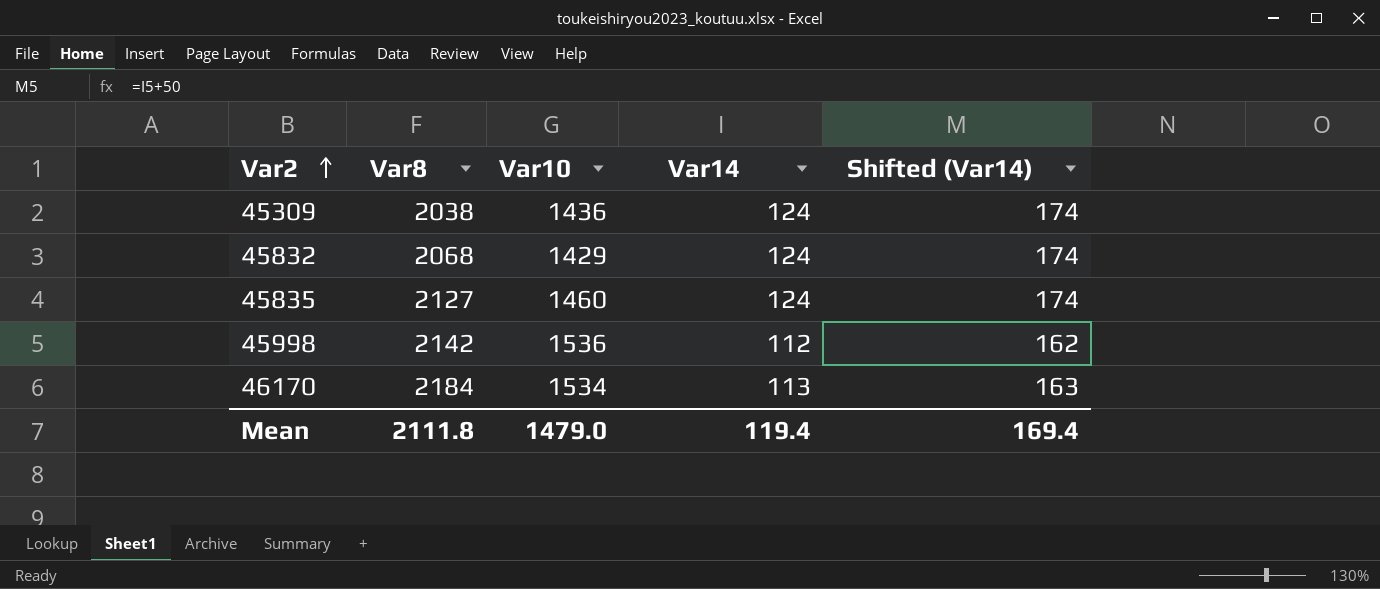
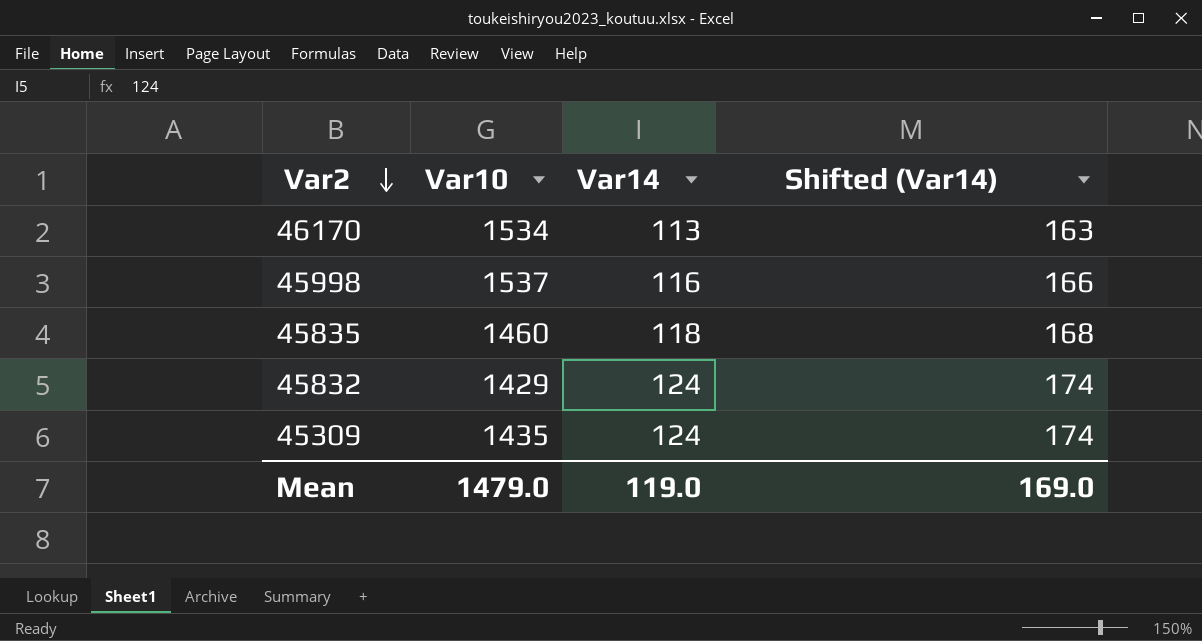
row order: Var2 ascending -> Var2 descending
column Var8 | position: 2 -> none
45998 | Var10: 1536 -> 1537
45998 | Var14: 112 -> 116
45998 | Shifted (Var14): 162 -> 166
45835 | Var14: 124 -> 118
45835 | Shifted (Var14): 174 -> 168
45309 | Var10: 1436 -> 1435
Mean | Var14: 119.4 -> 119.0
Mean | Shifted (Var14): 169.4 -> 169.0

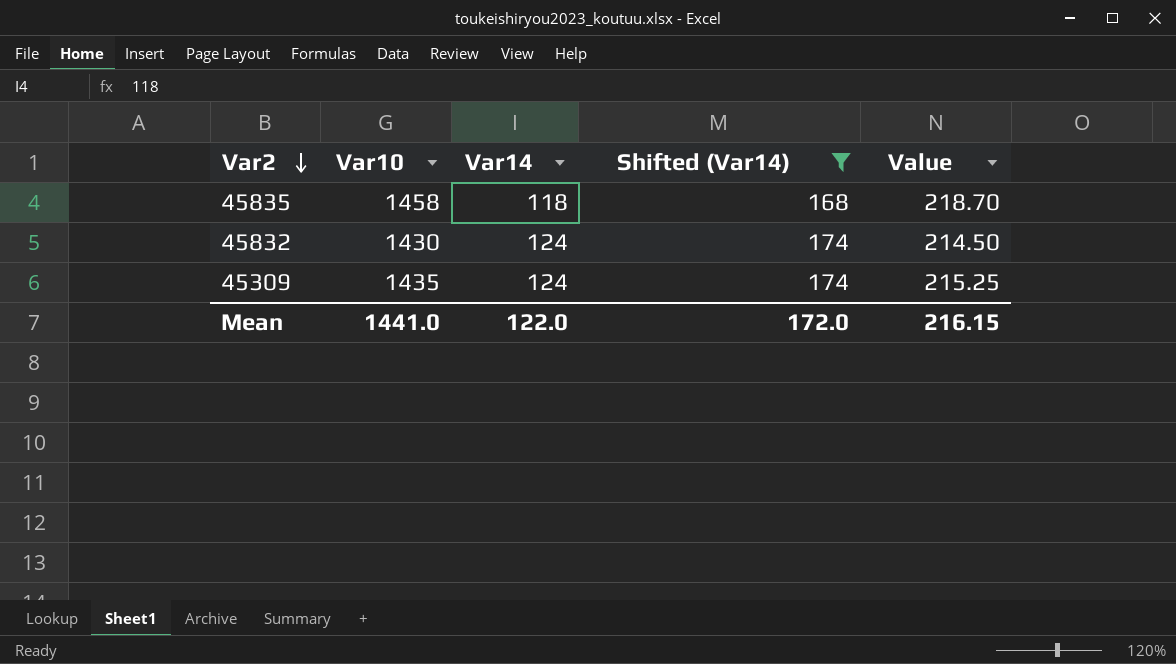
filter: none -> Shifted (Var14) >= 168
column Value | formula: none -> [Var10] * 0.15
45835 | Var10: 1460 -> 1458
45832 | Var10: 1429 -> 1430
Mean | Var10: 1479.0 -> 1441.0
Mean | Var14: 119.0 -> 122.0
Mean | Shifted (Var14): 169.0 -> 172.0

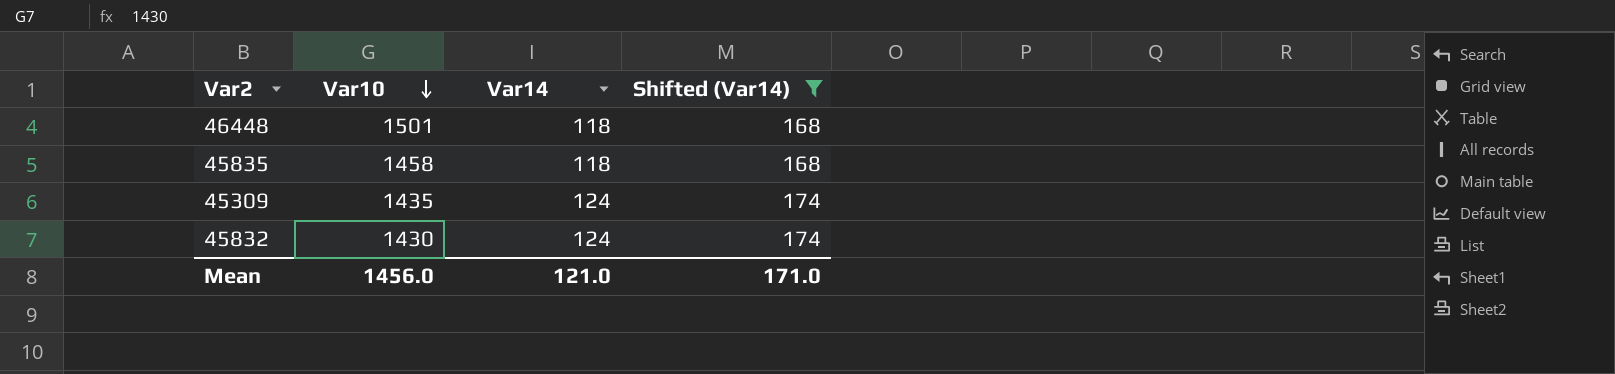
row order: Var2 descending -> Var10 descending
column Value | formula: [Var10] * 0.15 -> none
row 46448: none -> 1501 | 118 | 168
Mean | Var10: 1441.0 -> 1456.0
Mean | Var14: 122.0 -> 121.0
Mean | Shifted (Var14): 172.0 -> 171.0

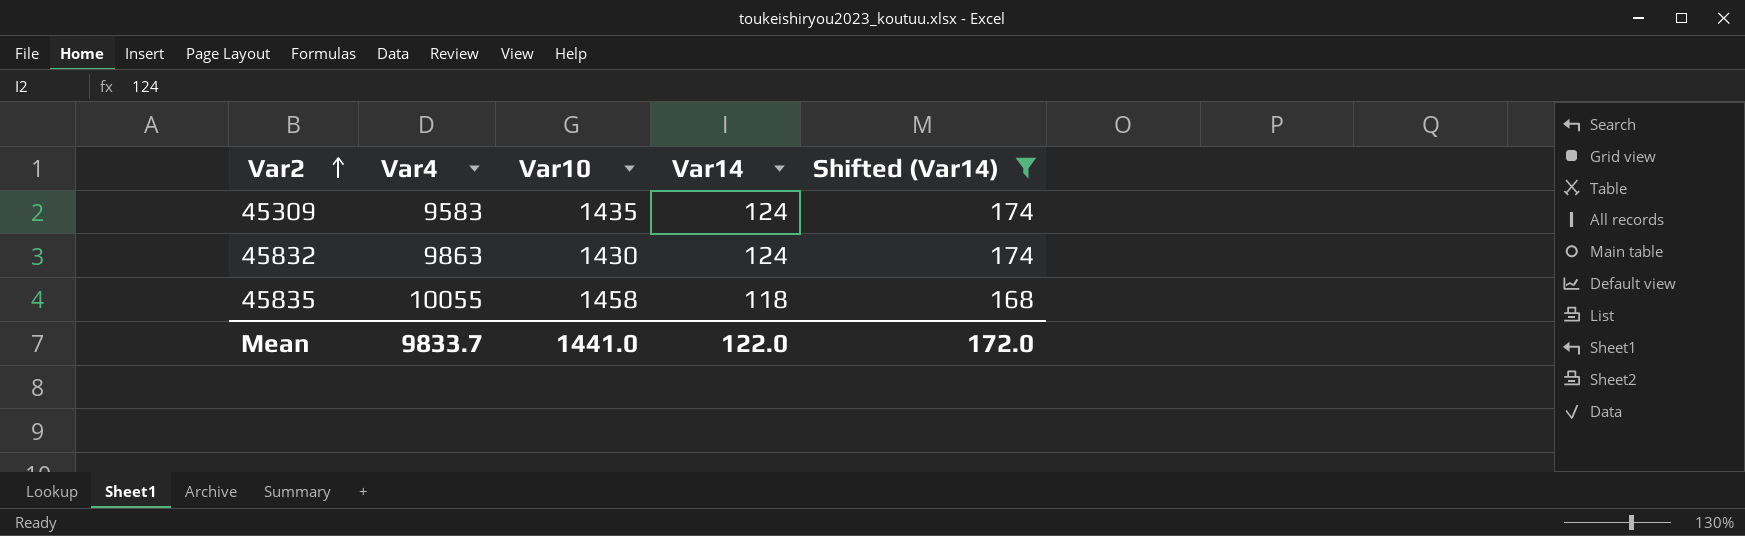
row order: Var10 descending -> Var2 ascending
column Var4 | position: none -> 2
row 46448: 1501 | 118 | 168 -> none
Mean | Var10: 1456.0 -> 1441.0
Mean | Var14: 121.0 -> 122.0
Mean | Shifted (Var14): 171.0 -> 172.0

